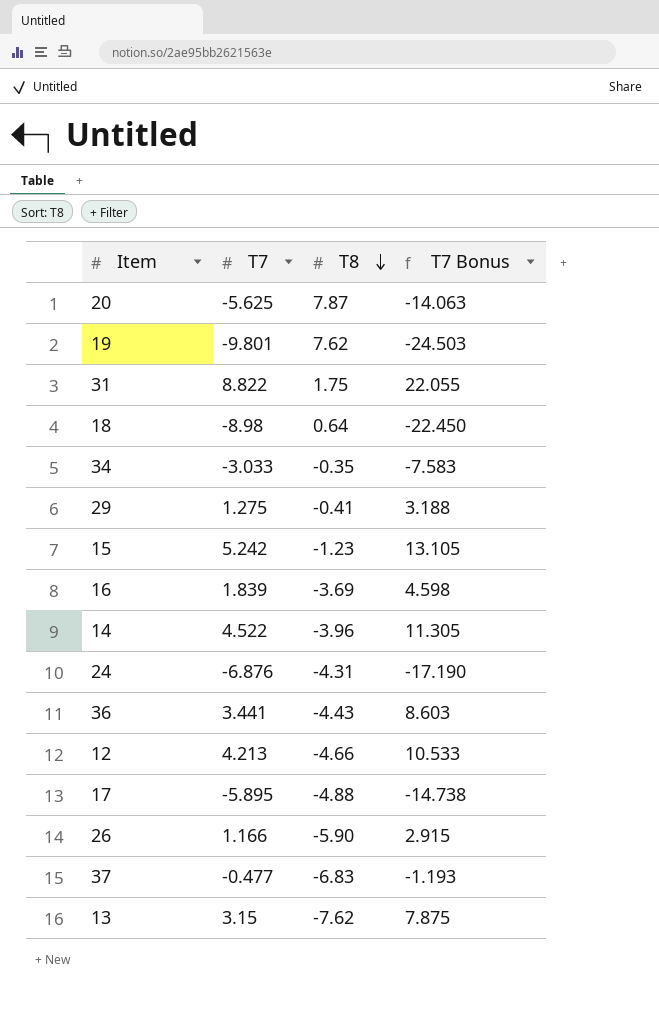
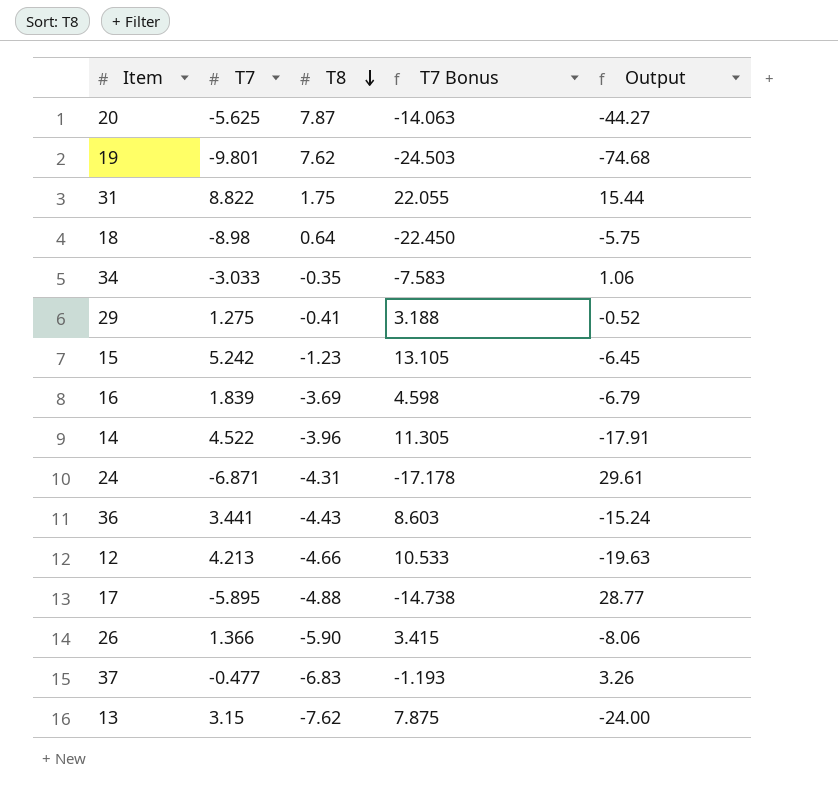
column Output | formula: none -> [T7] * [T8]
24 | T7: -6.876 -> -6.871
24 | T7 Bonus: -17.190 -> -17.178
26 | T7: 1.166 -> 1.366
26 | T7 Bonus: 2.915 -> 3.415

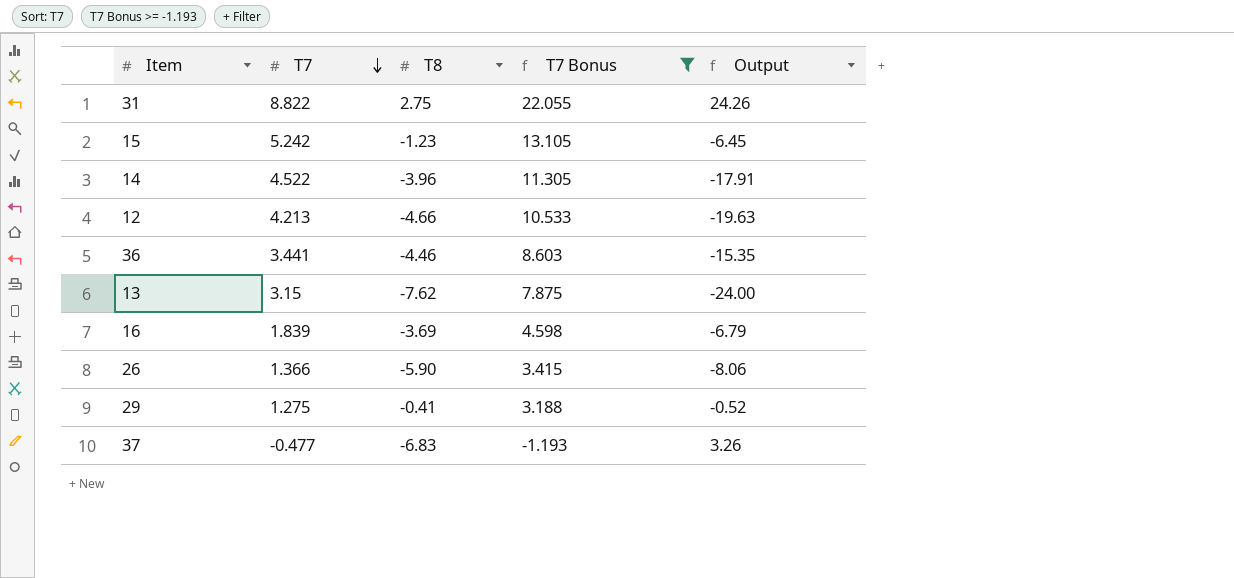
filter: none -> T7 Bonus >= -1.193
row order: T8 descending -> T7 descending
31 | T8: 1.75 -> 2.75
31 | Output: 15.44 -> 24.26
36 | T8: -4.43 -> -4.46
36 | Output: -15.24 -> -15.35

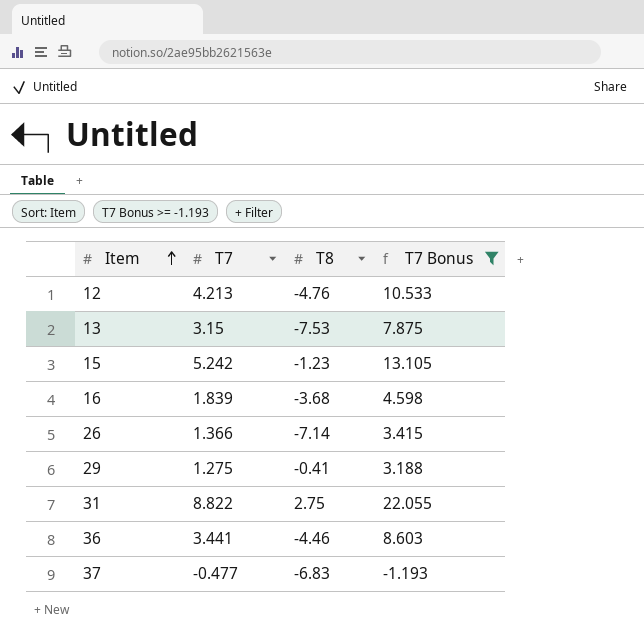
row order: T7 descending -> Item ascending
column Output | formula: [T7] * [T8] -> none
row 14: 4.522 | -3.96 | 11.305 | -17.91 -> none
12 | T8: -4.66 -> -4.76
13 | T8: -7.62 -> -7.53
16 | T8: -3.69 -> -3.68
26 | T8: -5.90 -> -7.14

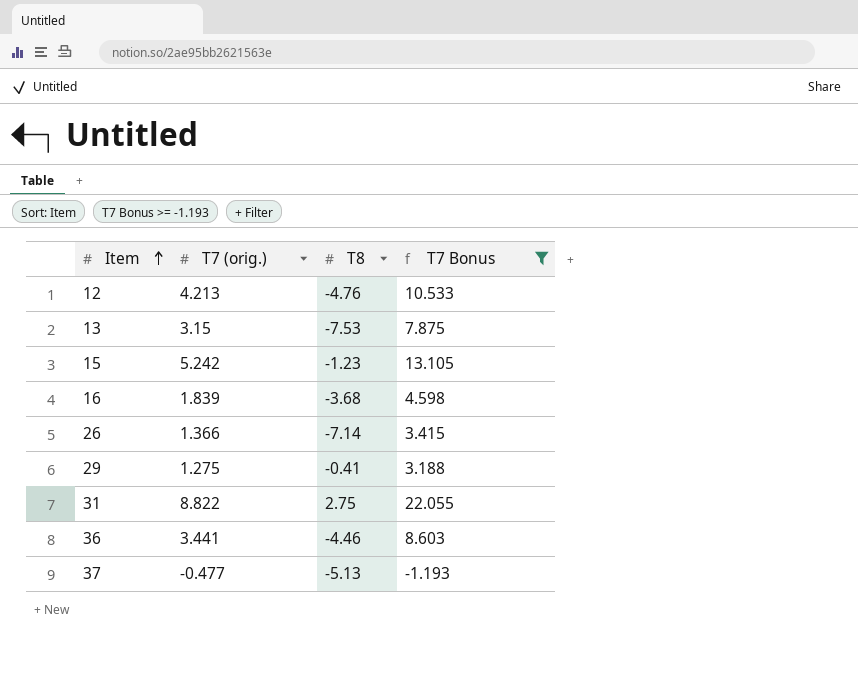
column name: T7 -> T7 (orig.)
37 | T8: -6.83 -> -5.13

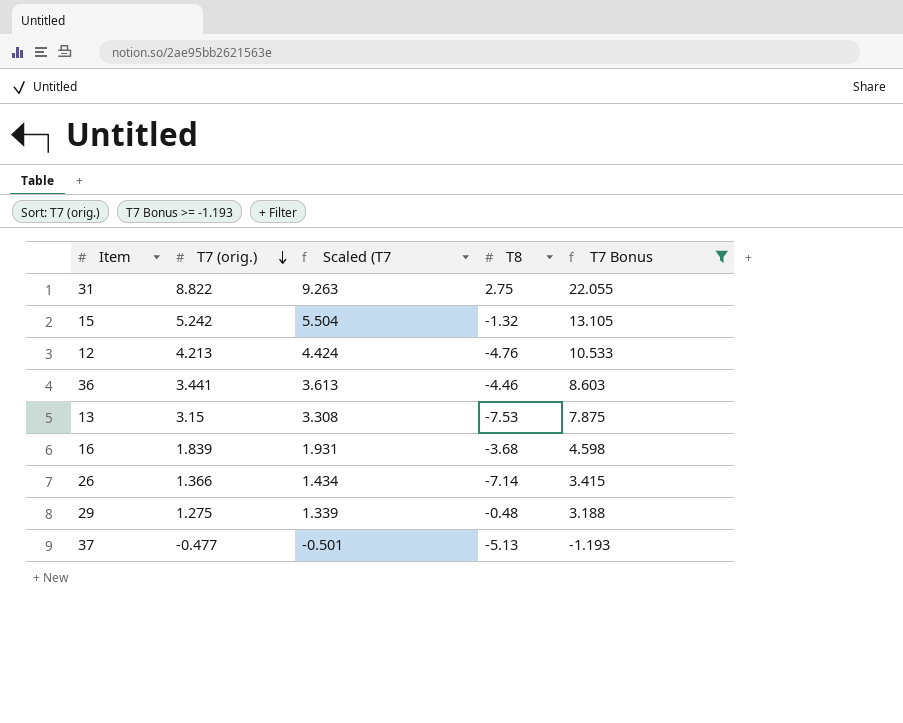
row order: Item ascending -> T7 (orig.) descending
column Scaled (T7 | formula: none -> [T7 (orig.)] * 1.05
15 | T8: -1.23 -> -1.32
29 | T8: -0.41 -> -0.48

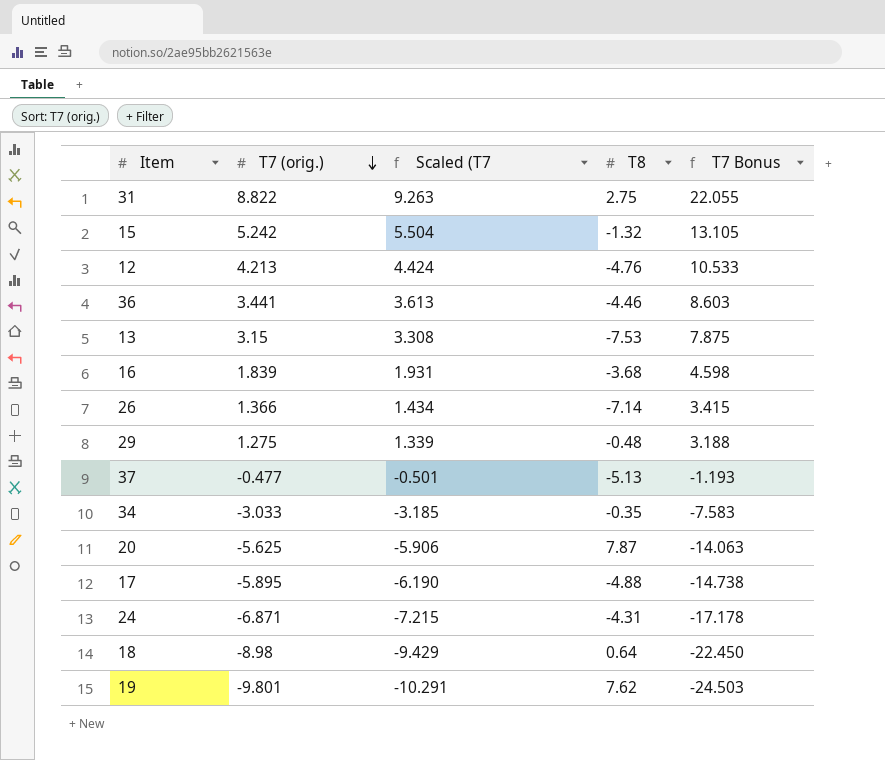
filter: T7 Bonus >= -1.193 -> none

